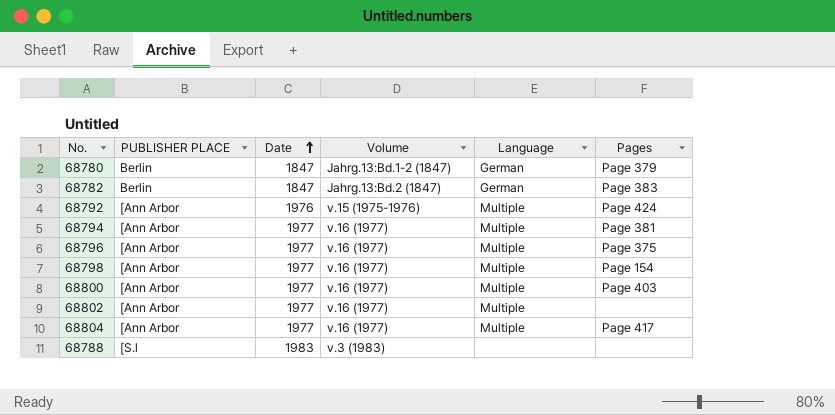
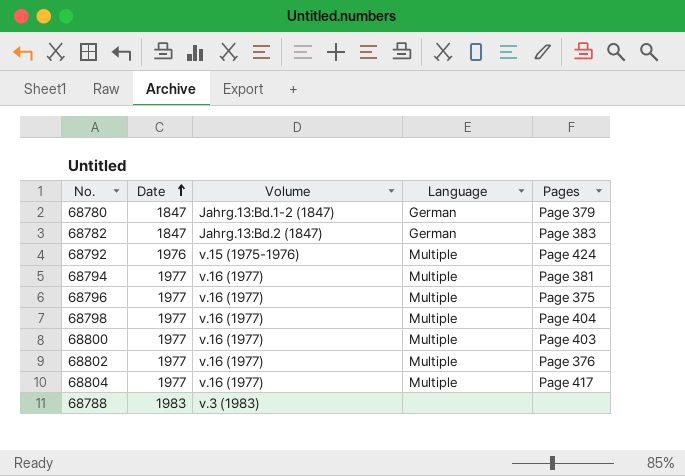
column PUBLISHER PLACE | position: 2 -> none
68798 | Pages: Page 154 -> Page 404
68802 | Pages: none -> Page 376

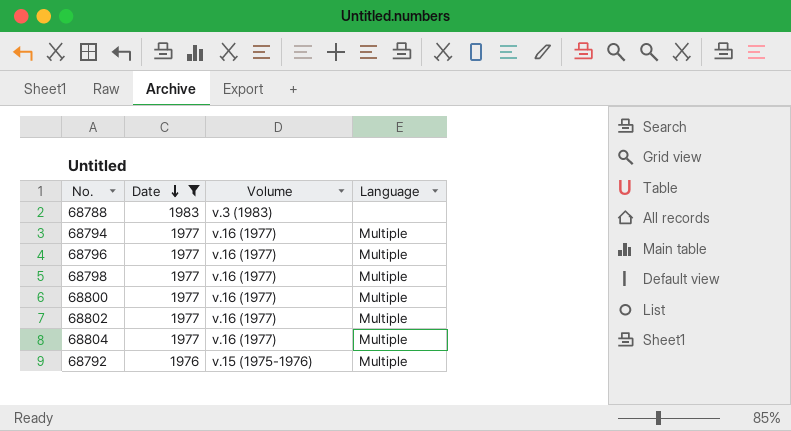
filter: none -> Date != 1847
row order: Date ascending -> Date descending
column Pages | position: 5 -> none

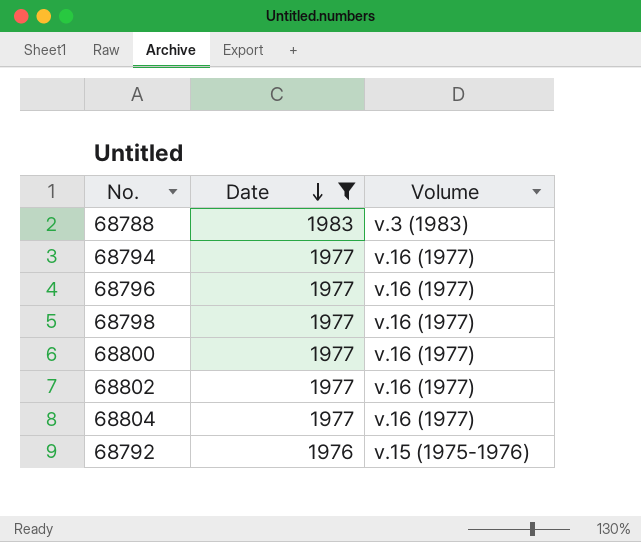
column Language | position: 4 -> none

